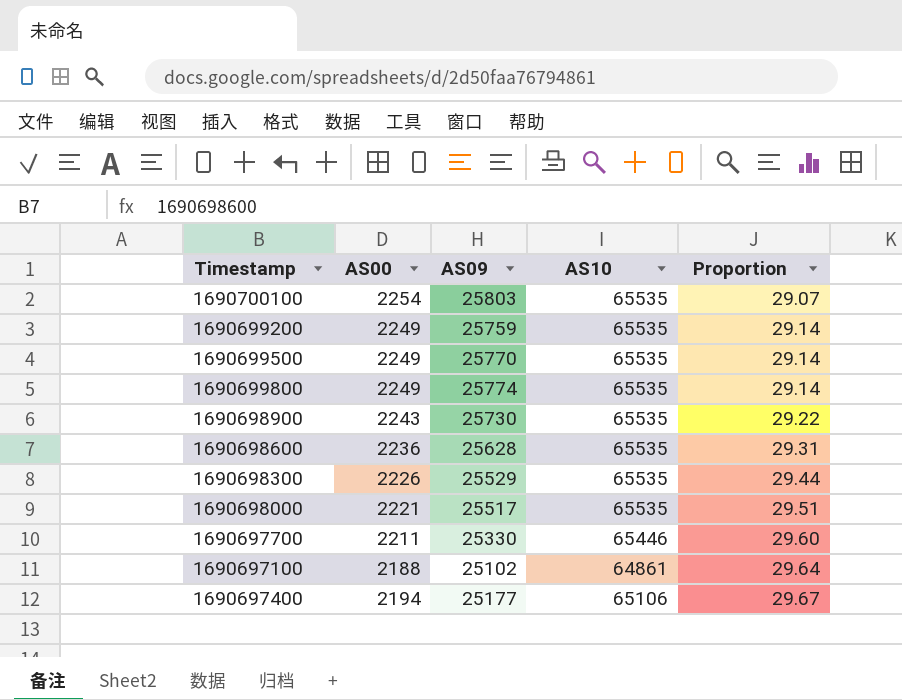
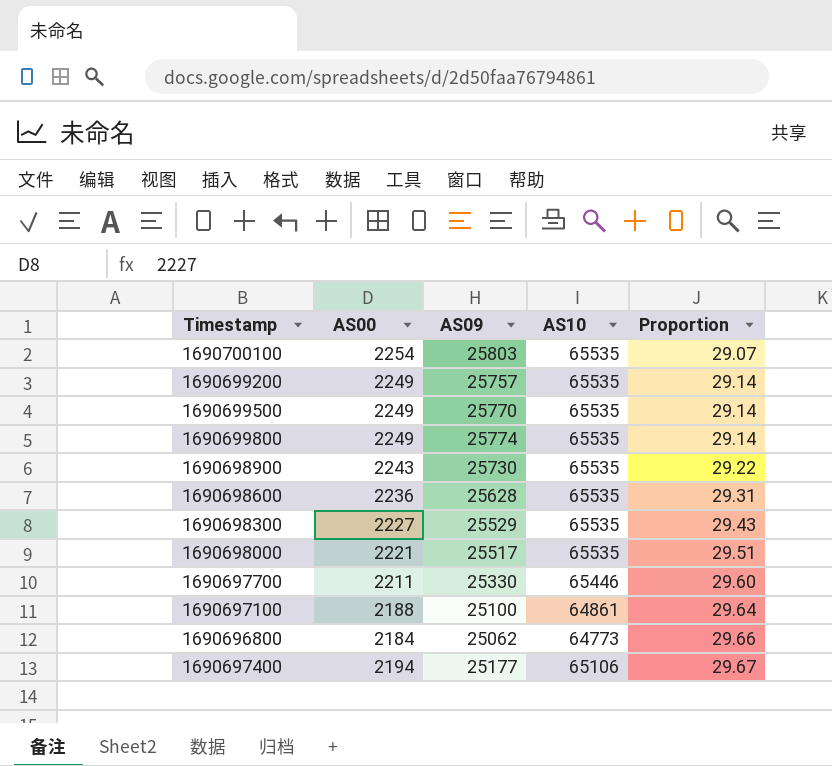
1690699200 | AS09: 25759 -> 25757
1690698300 | AS00: 2226 -> 2227
1690698300 | Proportion: 29.44 -> 29.43
1690697100 | AS09: 25102 -> 25100
row 1690696800: none -> 2184 | 25062 | 64773 | 29.66

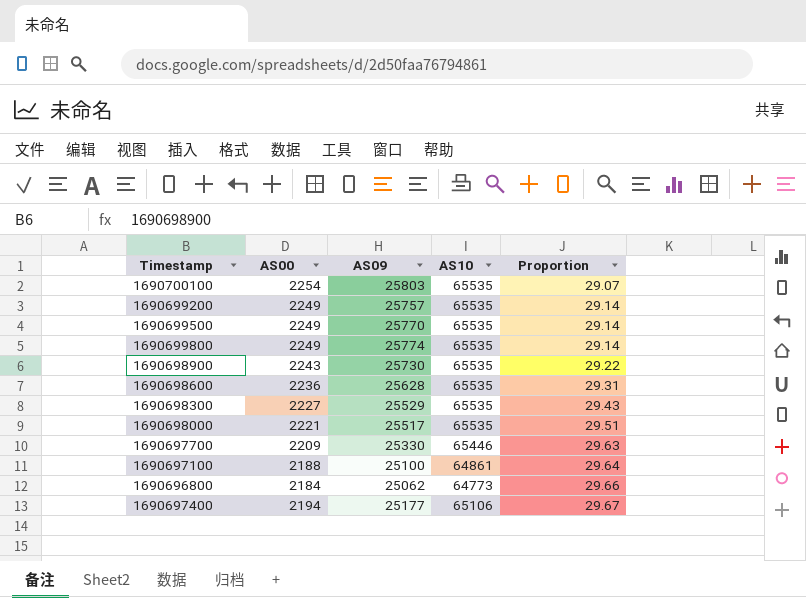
1690697700 | AS00: 2211 -> 2209
1690697700 | Proportion: 29.60 -> 29.63

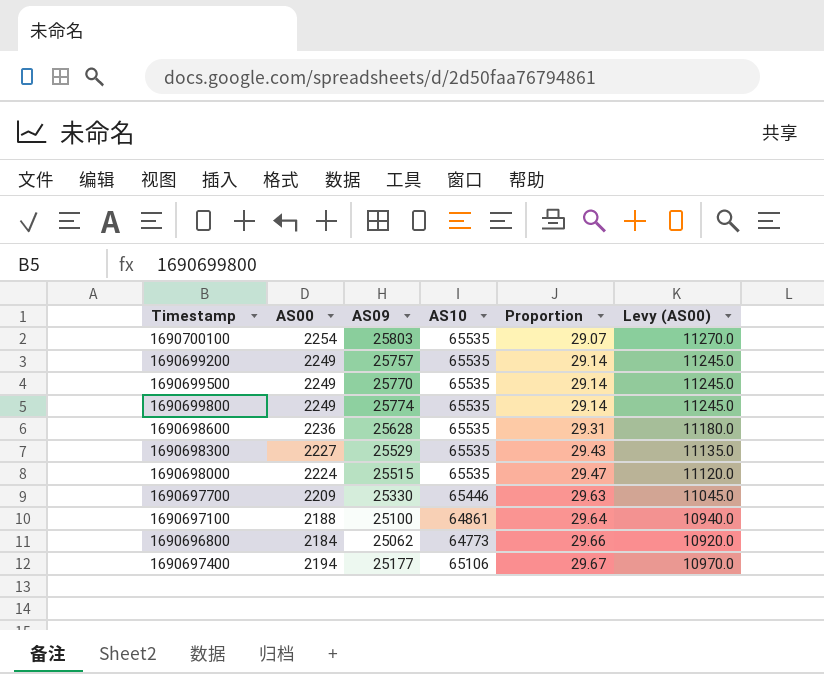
column Levy (AS00) | formula: none -> [AS00] * 5
row 1690698900: 2243 | 25730 | 65535 | 29.22 -> none
1690698000 | AS00: 2221 -> 2224
1690698000 | AS09: 25517 -> 25515
1690698000 | Proportion: 29.51 -> 29.47

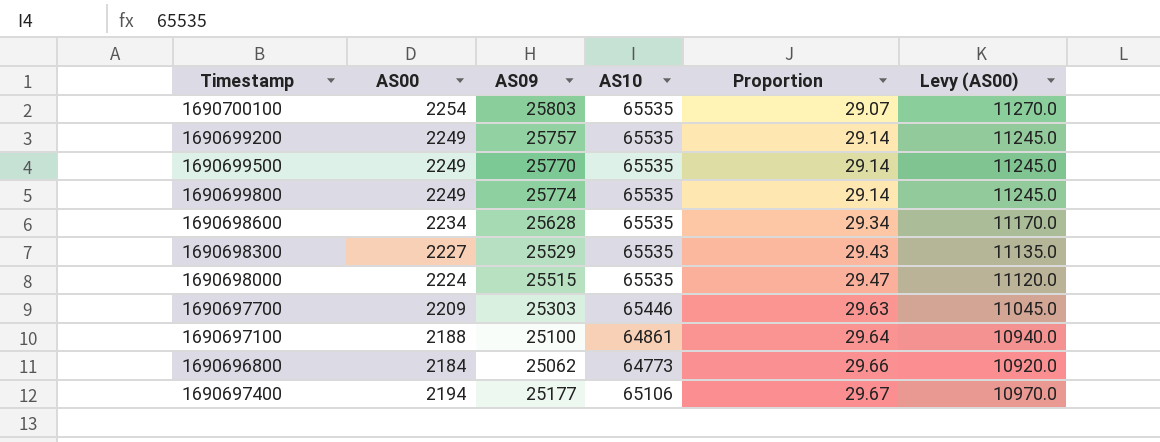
1690698600 | AS00: 2236 -> 2234
1690698600 | Proportion: 29.31 -> 29.34
1690698600 | Levy (AS00): 11180.0 -> 11170.0
1690697700 | AS09: 25330 -> 25303

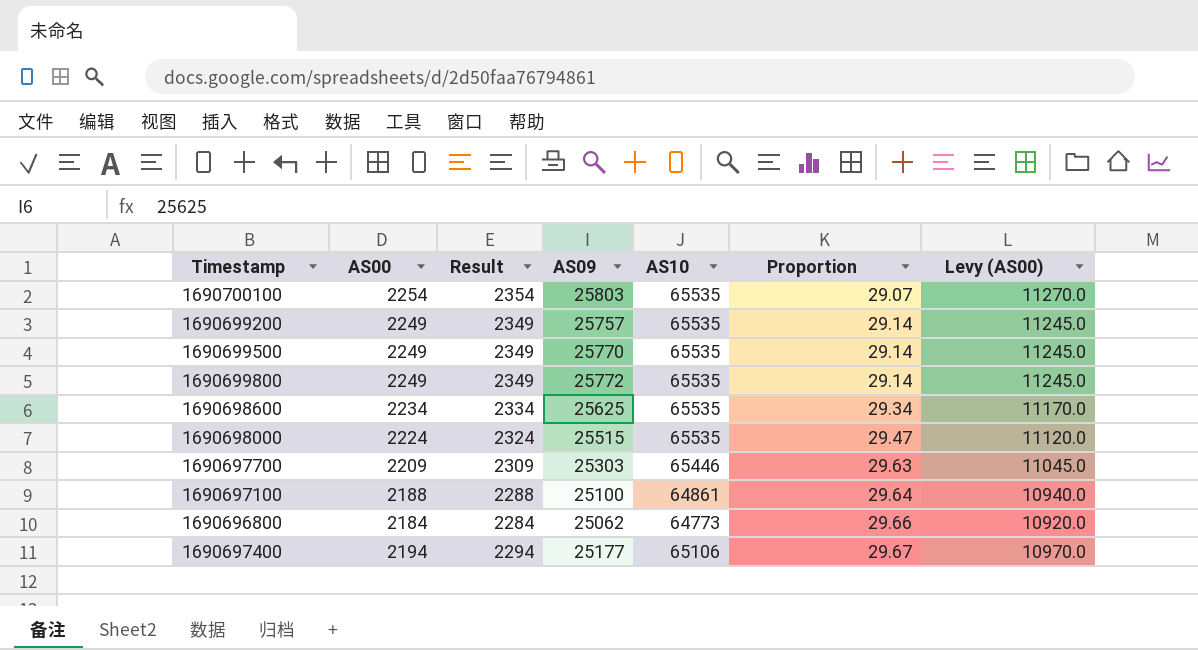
column Result | formula: none -> [AS00] + 100
row 1690698300: 2227 | 25529 | 65535 | 29.43 | 11135.0 -> none
1690699800 | AS09: 25774 -> 25772
1690698600 | AS09: 25628 -> 25625

